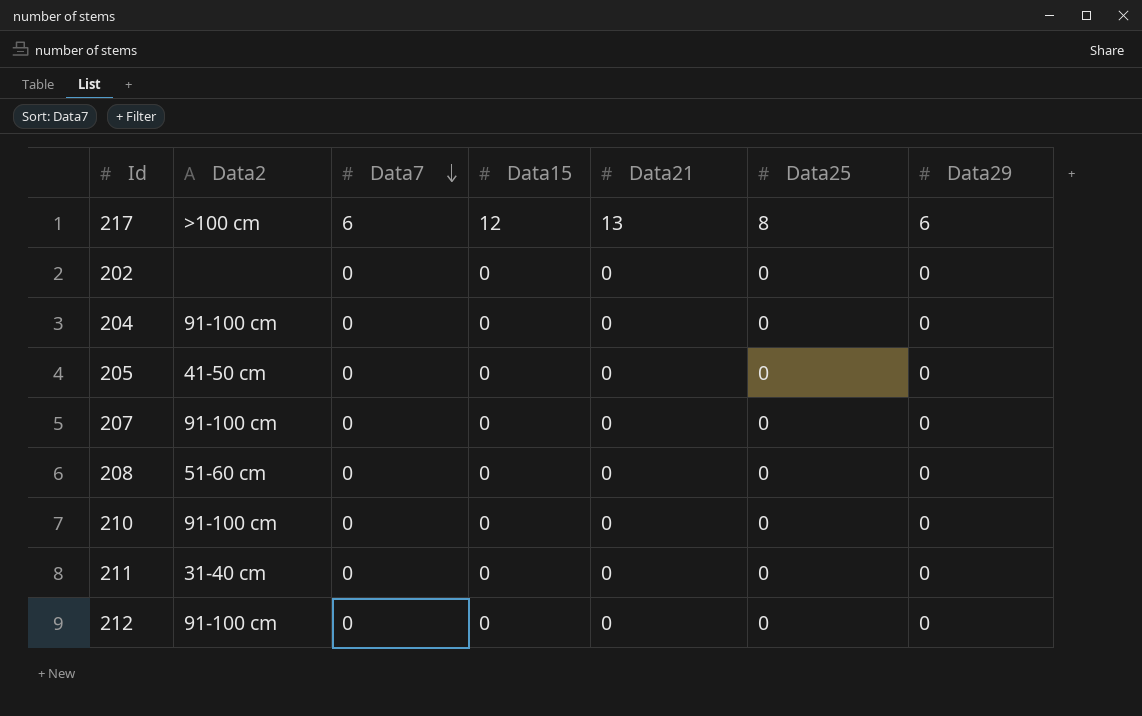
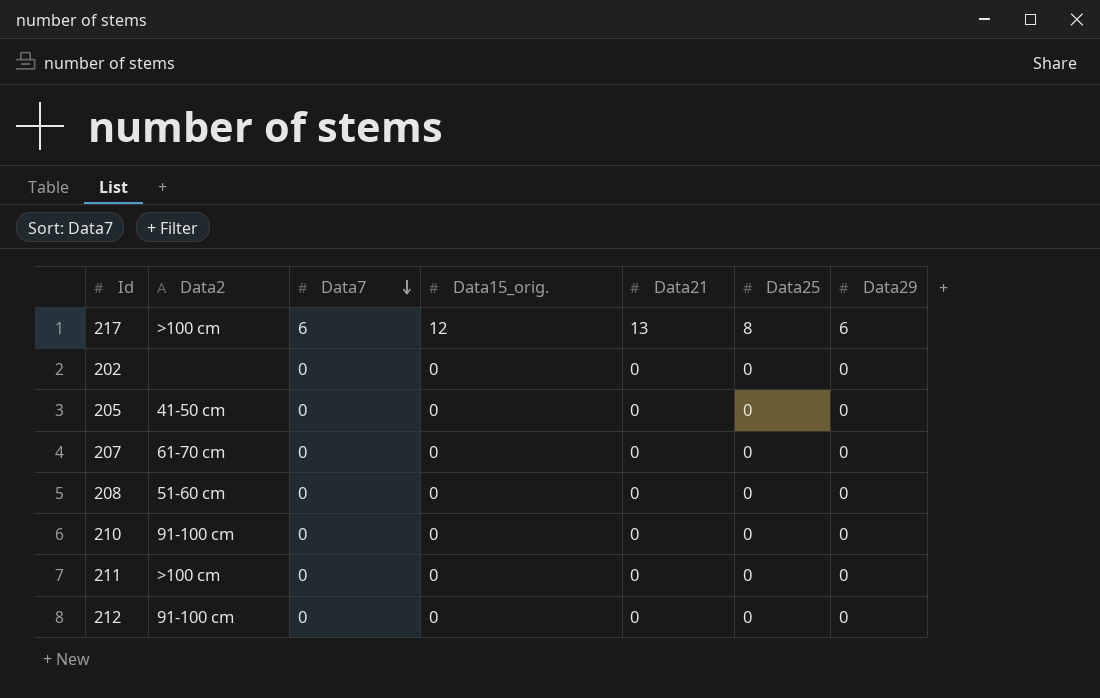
column name: Data15 -> Data15_orig.
row 204: 91-100 cm | 0 | 0 | 0 | 0 | 0 -> none
207 | Data2: 91-100 cm -> 61-70 cm
211 | Data2: 31-40 cm -> >100 cm

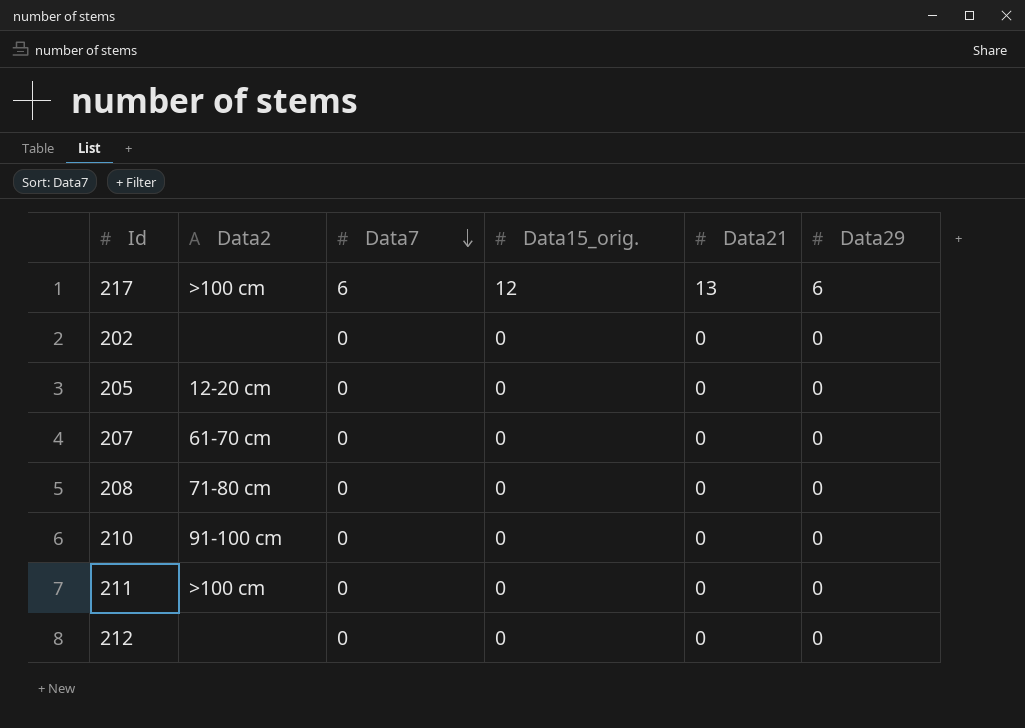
column Data25 | position: 6 -> none
205 | Data2: 41-50 cm -> 12-20 cm
208 | Data2: 51-60 cm -> 71-80 cm
212 | Data2: 91-100 cm -> none

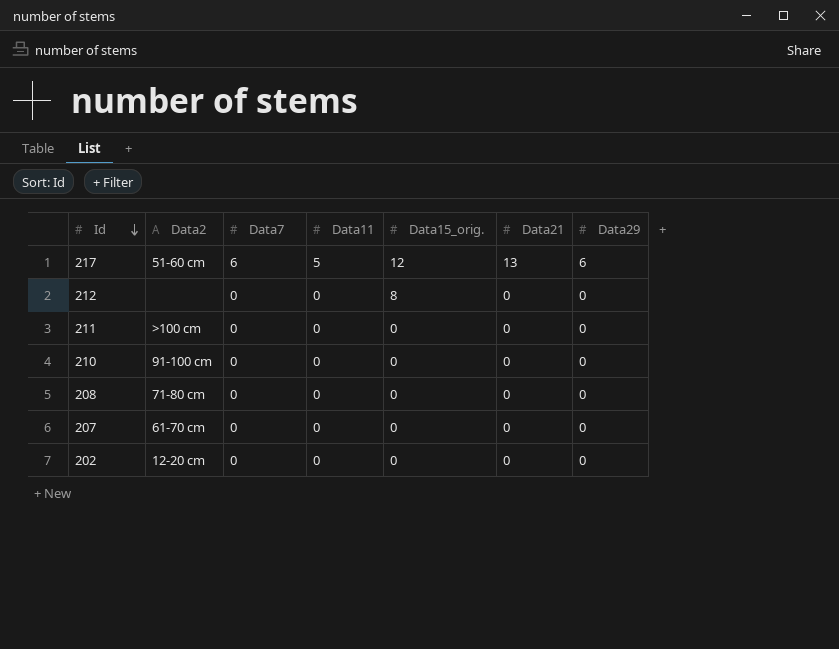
row order: Data7 descending -> Id descending
column Data11 | position: none -> 4
row 205: 12-20 cm | 0 | 0 | 0 | 0 -> none
217 | Data2: >100 cm -> 51-60 cm
212 | Data15_orig.: 0 -> 8
202 | Data2: none -> 12-20 cm

